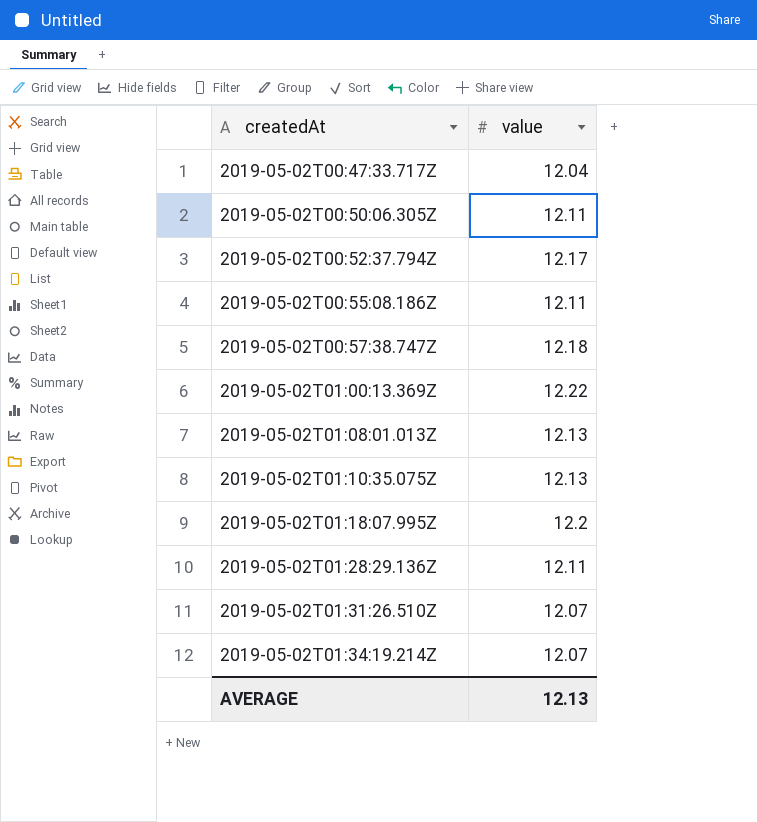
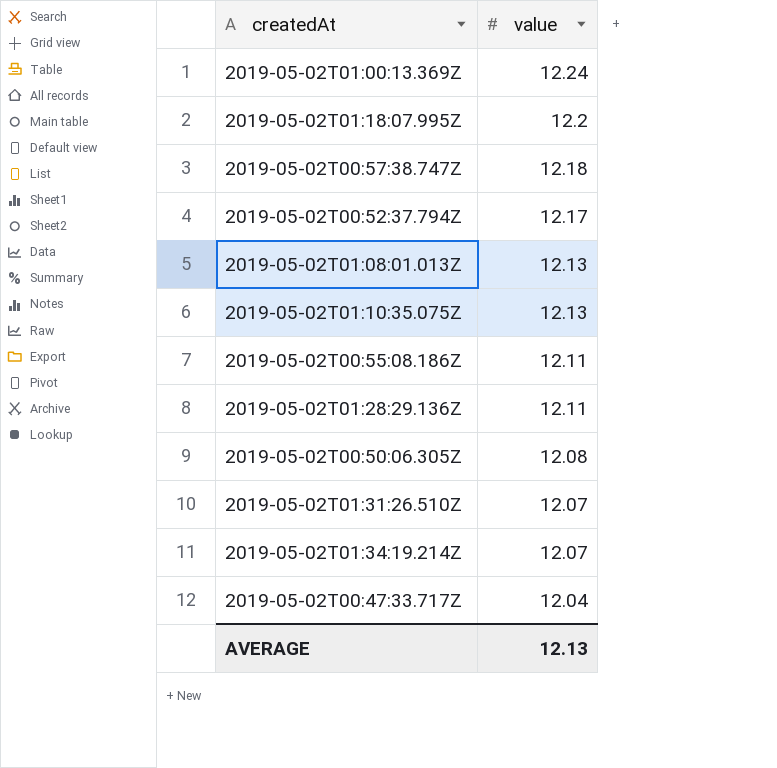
row order: createdAt ascending -> value descending
2019-05-02T01:00:13.369Z | value: 12.22 -> 12.24
2019-05-02T00:50:06.305Z | value: 12.11 -> 12.08

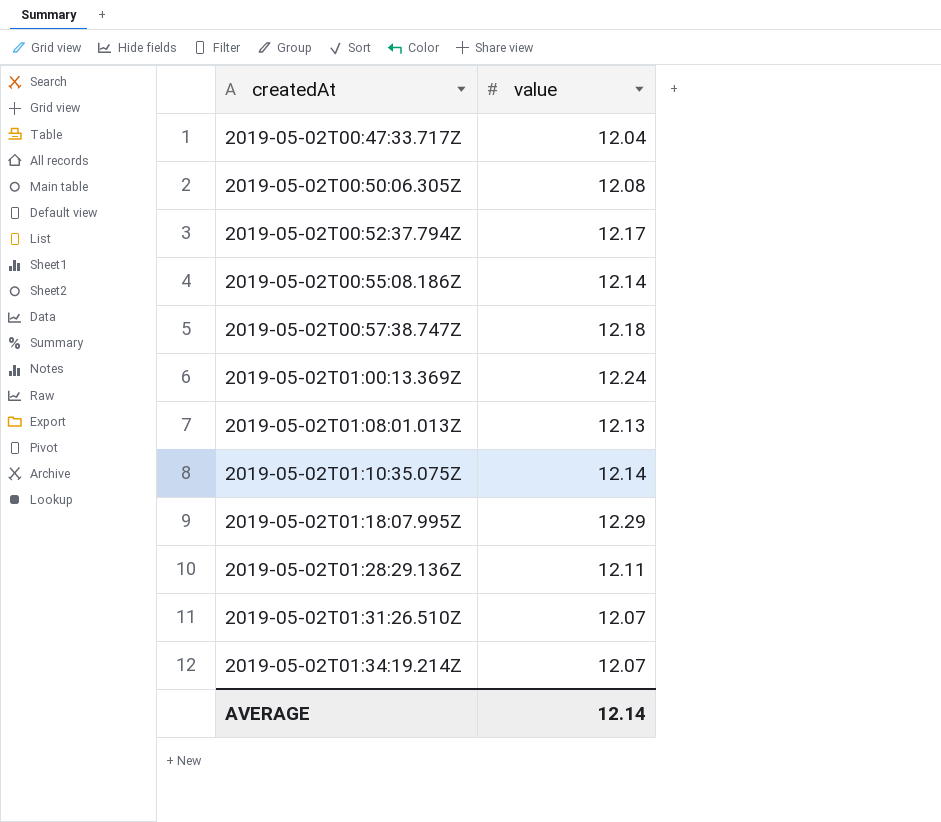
row order: value descending -> createdAt ascending
2019-05-02T00:55:08.186Z | value: 12.11 -> 12.14
2019-05-02T01:10:35.075Z | value: 12.13 -> 12.14
2019-05-02T01:18:07.995Z | value: 12.2 -> 12.29
AVERAGE | value: 12.13 -> 12.14

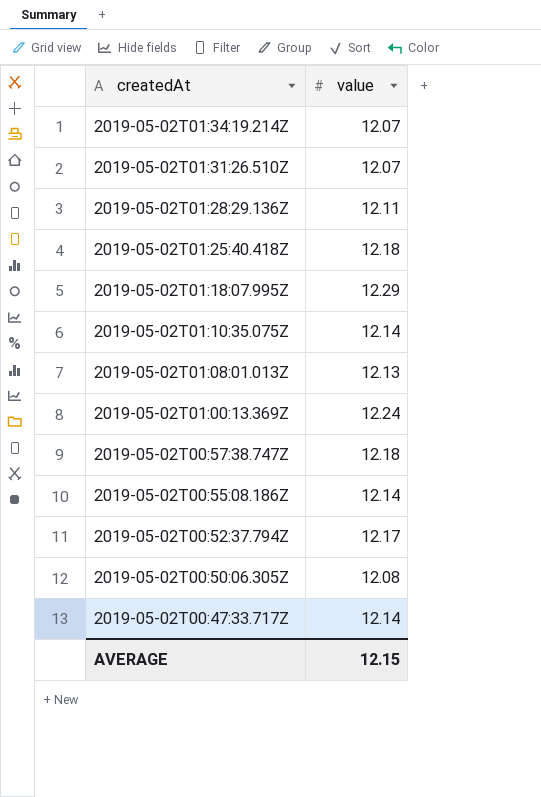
row order: createdAt ascending -> createdAt descending
row 2019-05-02T01:25:40.418Z: none -> 12.18
2019-05-02T00:47:33.717Z | value: 12.04 -> 12.14
AVERAGE | value: 12.14 -> 12.15

